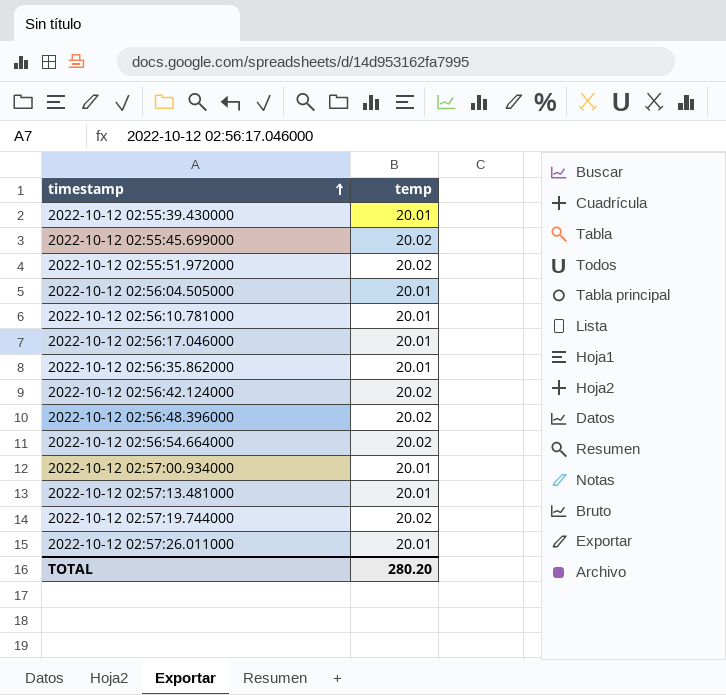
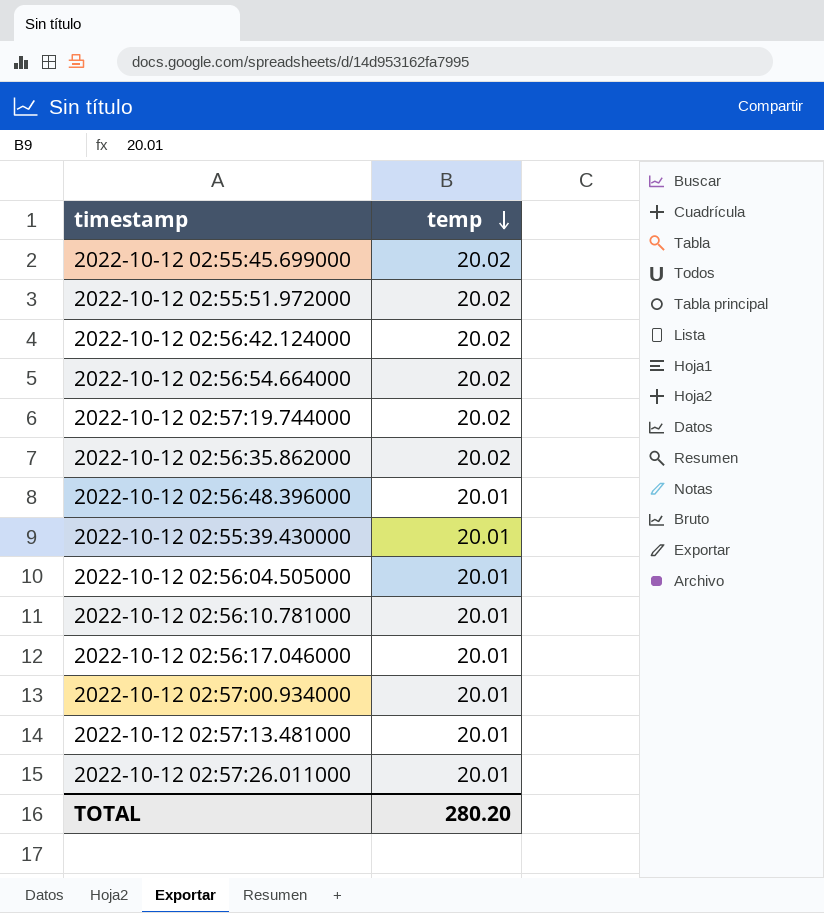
row order: timestamp ascending -> temp descending
2022-10-12 02:56:35.862000 | temp: 20.01 -> 20.02
2022-10-12 02:56:48.396000 | temp: 20.02 -> 20.01

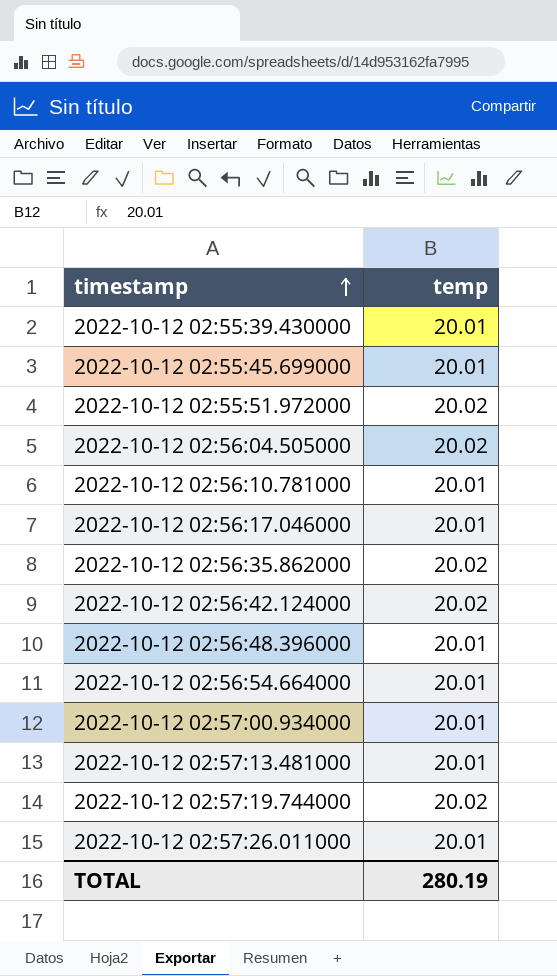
row order: temp descending -> timestamp ascending
2022-10-12 02:55:45.699000 | temp: 20.02 -> 20.01
2022-10-12 02:56:04.505000 | temp: 20.01 -> 20.02
2022-10-12 02:56:54.664000 | temp: 20.02 -> 20.01
TOTAL | temp: 280.20 -> 280.19

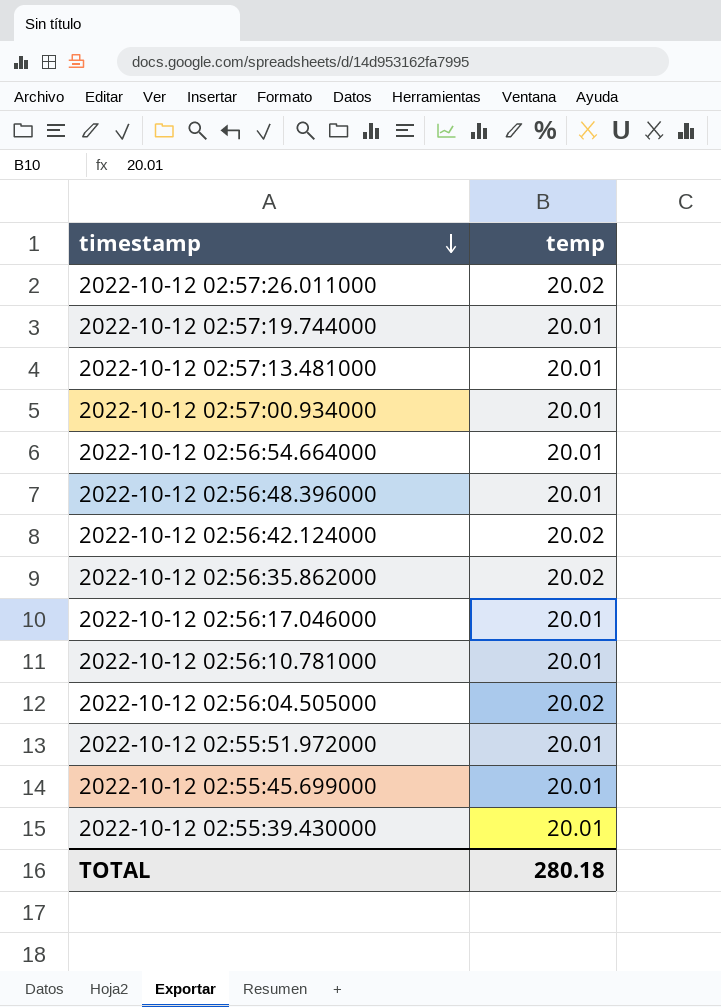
row order: timestamp ascending -> timestamp descending
2022-10-12 02:57:26.011000 | temp: 20.01 -> 20.02
2022-10-12 02:57:19.744000 | temp: 20.02 -> 20.01
2022-10-12 02:55:51.972000 | temp: 20.02 -> 20.01
TOTAL | temp: 280.19 -> 280.18

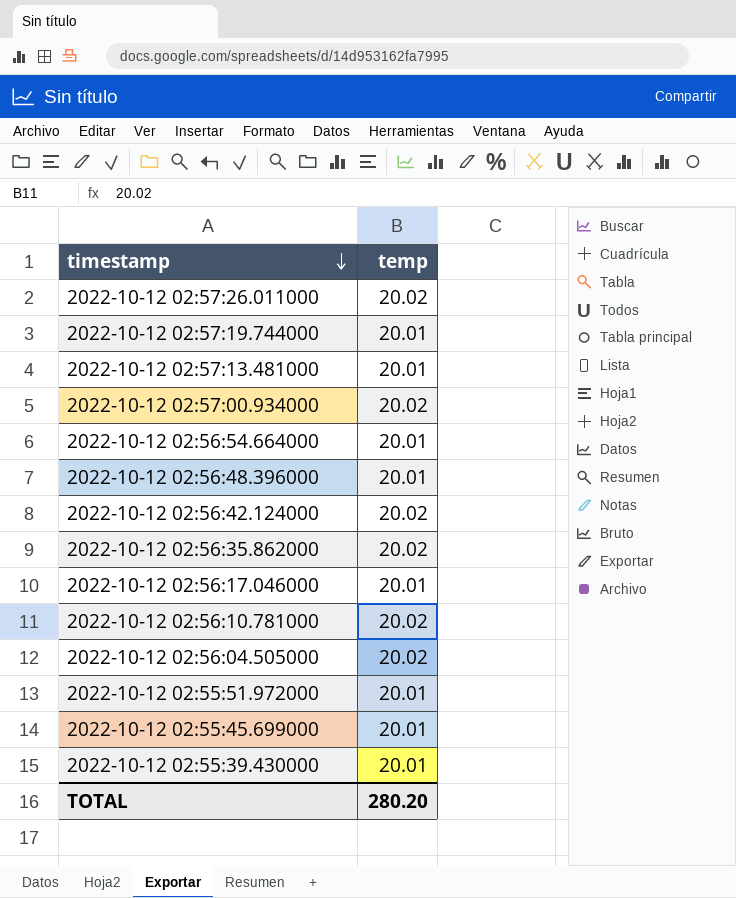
2022-10-12 02:57:00.934000 | temp: 20.01 -> 20.02
2022-10-12 02:56:10.781000 | temp: 20.01 -> 20.02
TOTAL | temp: 280.18 -> 280.20

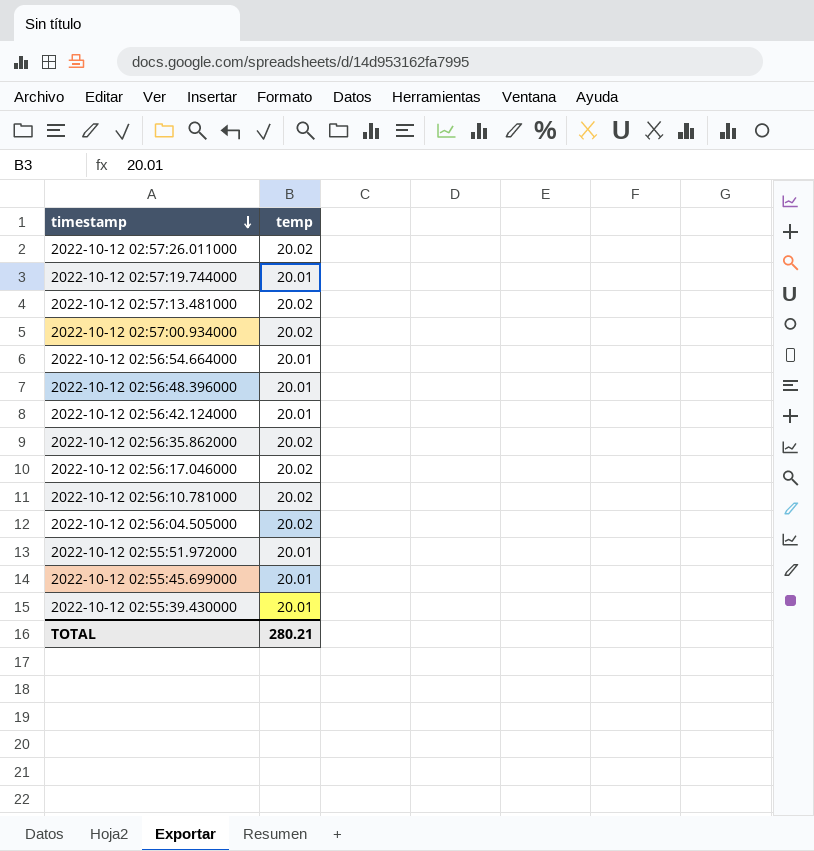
2022-10-12 02:57:13.481000 | temp: 20.01 -> 20.02
2022-10-12 02:56:42.124000 | temp: 20.02 -> 20.01
2022-10-12 02:56:17.046000 | temp: 20.01 -> 20.02
TOTAL | temp: 280.20 -> 280.21

